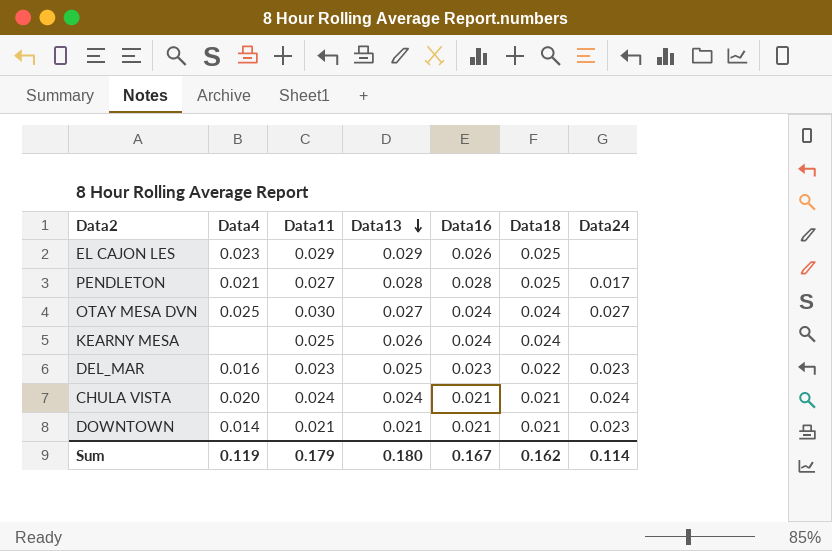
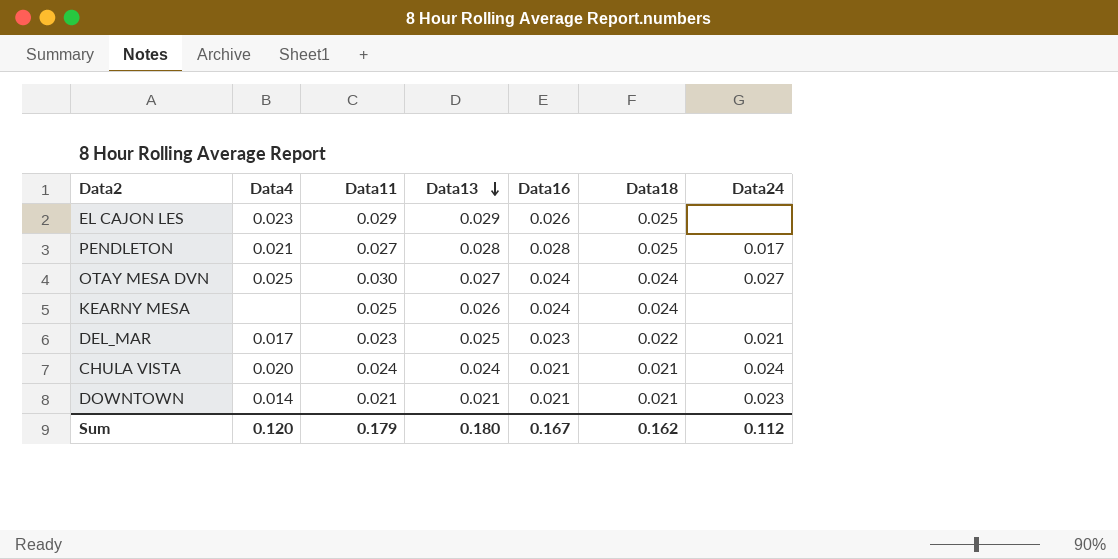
DEL_MAR | Data4: 0.016 -> 0.017
DEL_MAR | Data24: 0.023 -> 0.021
Sum | Data4: 0.119 -> 0.120
Sum | Data24: 0.114 -> 0.112

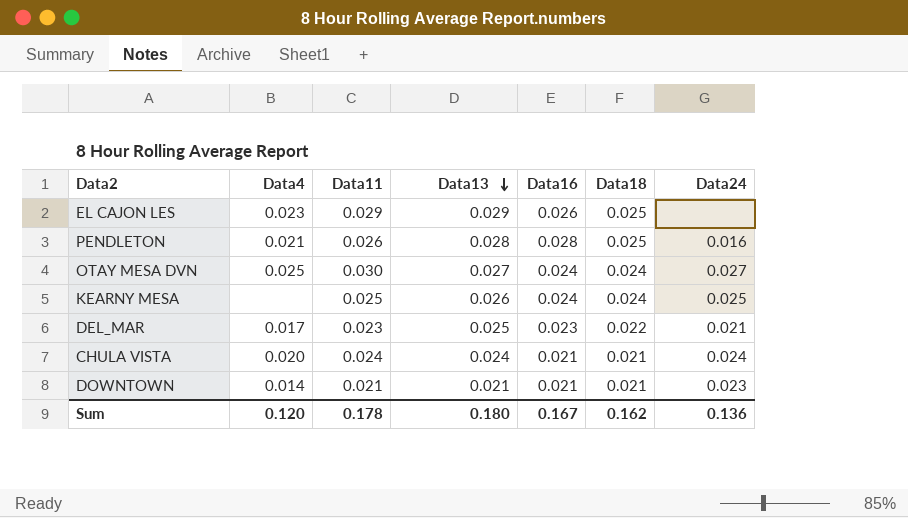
PENDLETON | Data11: 0.027 -> 0.026
PENDLETON | Data24: 0.017 -> 0.016
KEARNY MESA | Data24: none -> 0.025
Sum | Data11: 0.179 -> 0.178
Sum | Data24: 0.112 -> 0.136

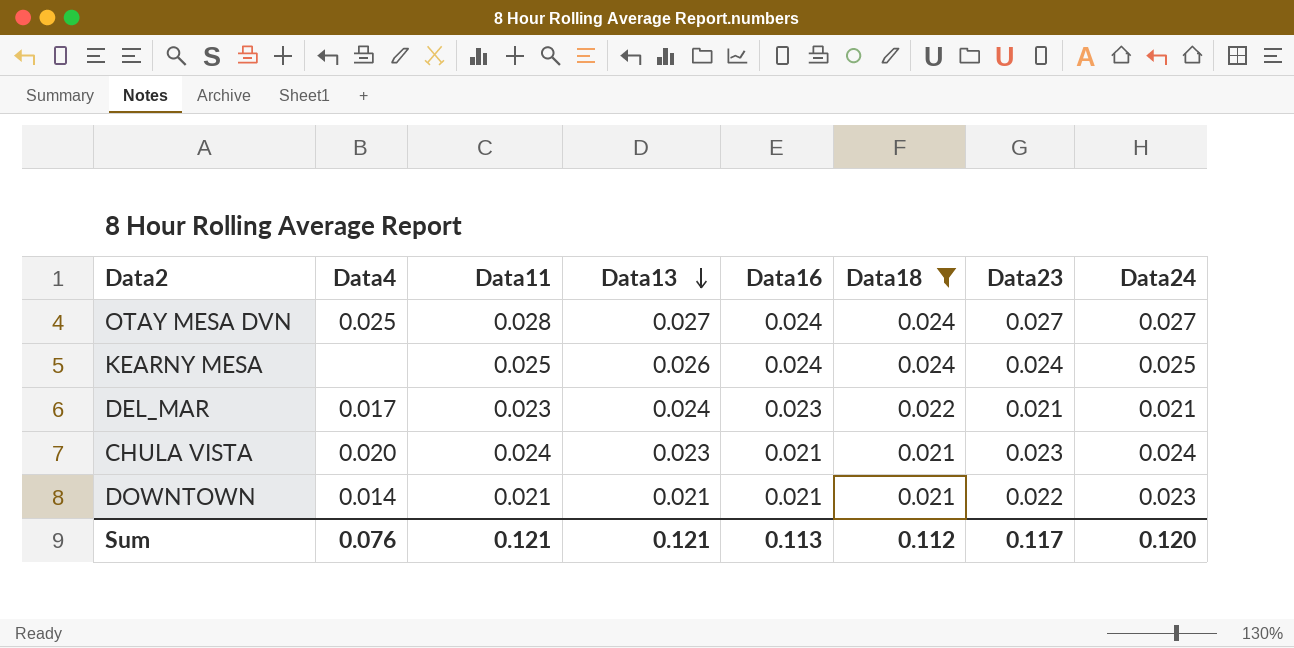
filter: none -> Data18 != 0.025
column Data23 | position: none -> 7
OTAY MESA DVN | Data11: 0.030 -> 0.028
DEL_MAR | Data13: 0.025 -> 0.024
CHULA VISTA | Data13: 0.024 -> 0.023
Sum | Data4: 0.120 -> 0.076
Sum | Data11: 0.178 -> 0.121
Sum | Data13: 0.180 -> 0.121
Sum | Data16: 0.167 -> 0.113
Sum | Data18: 0.162 -> 0.112
Sum | Data24: 0.136 -> 0.120

